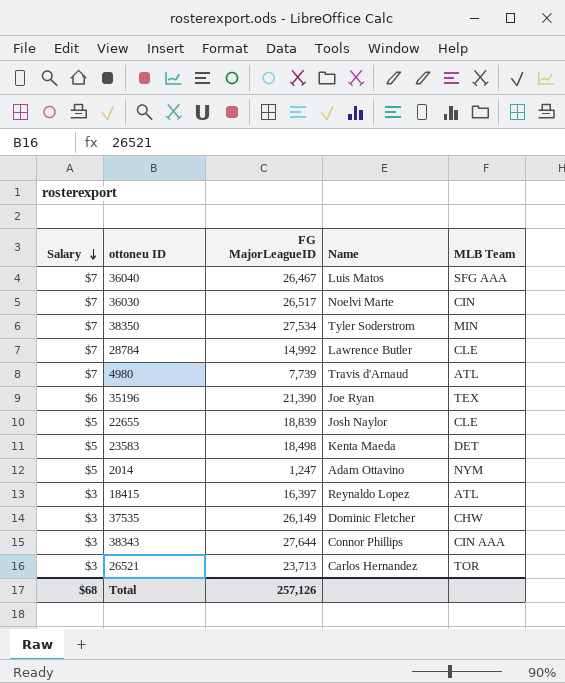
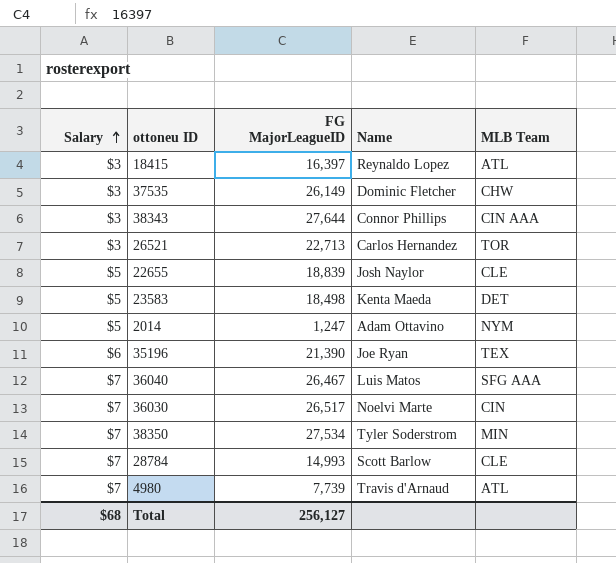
row order: Salary descending -> Salary ascending
26521 | FG MajorLeagueID: 23,713 -> 22,713
28784 | FG MajorLeagueID: 14,992 -> 14,993
28784 | Name: Lawrence Butler -> Scott Barlow
Total | FG MajorLeagueID: 257,126 -> 256,127

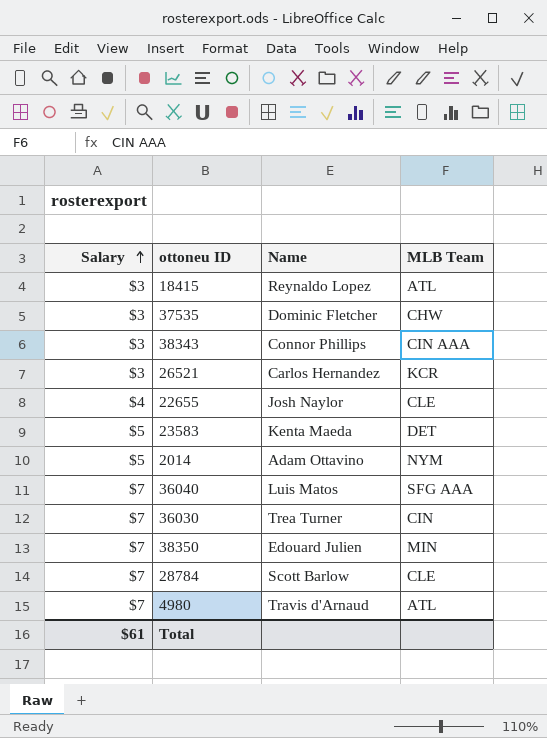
column FG MajorLeagueID | position: 3 -> none
row 35196: $6 | 21,390 | Joe Ryan | TEX -> none
26521 | MLB Team: TOR -> KCR
22655 | Salary: $5 -> $4
36030 | Name: Noelvi Marte -> Trea Turner
38350 | Name: Tyler Soderstrom -> Edouard Julien
Total | Salary: $68 -> $61

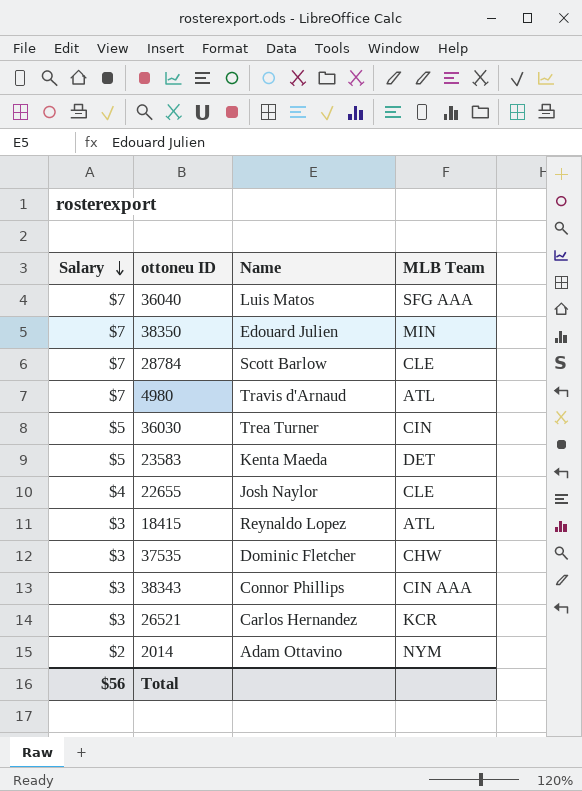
row order: Salary ascending -> Salary descending
36030 | Salary: $7 -> $5
2014 | Salary: $5 -> $2
Total | Salary: $61 -> $56

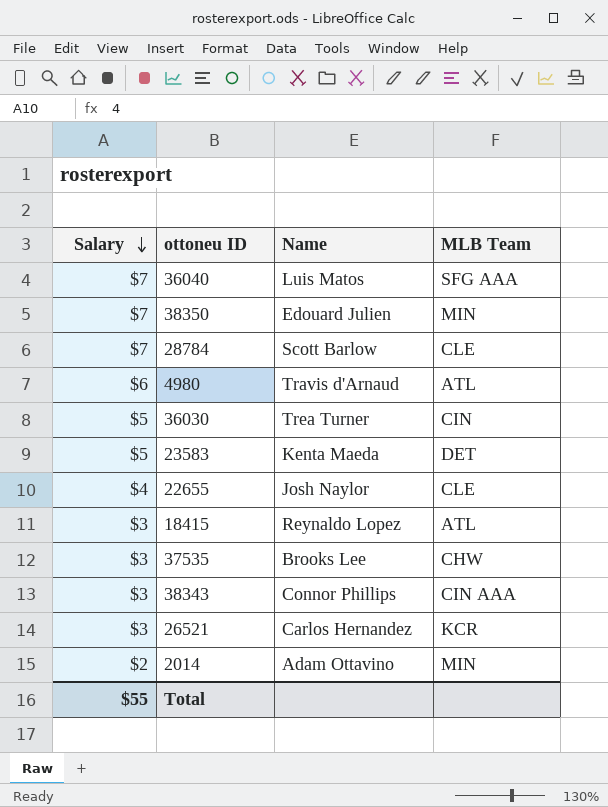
4980 | Salary: $7 -> $6
37535 | Name: Dominic Fletcher -> Brooks Lee
2014 | MLB Team: NYM -> MIN
Total | Salary: $56 -> $55

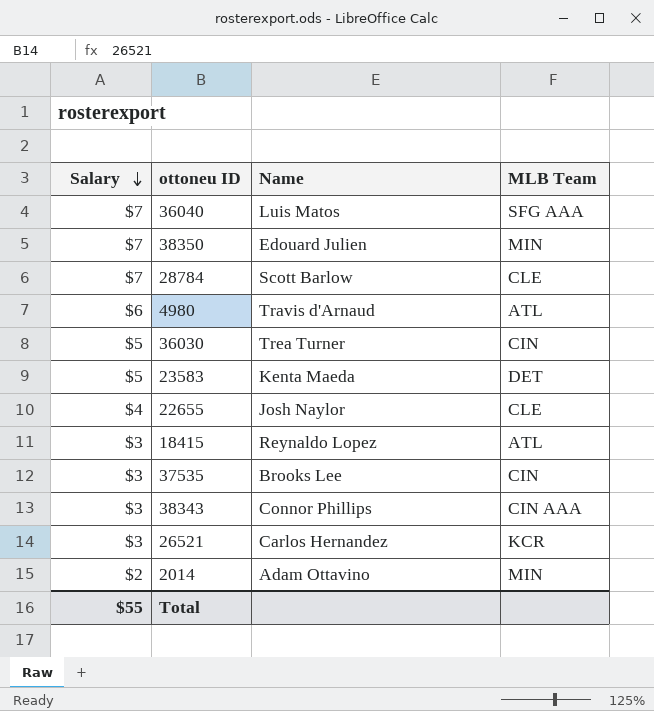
37535 | MLB Team: CHW -> CIN

